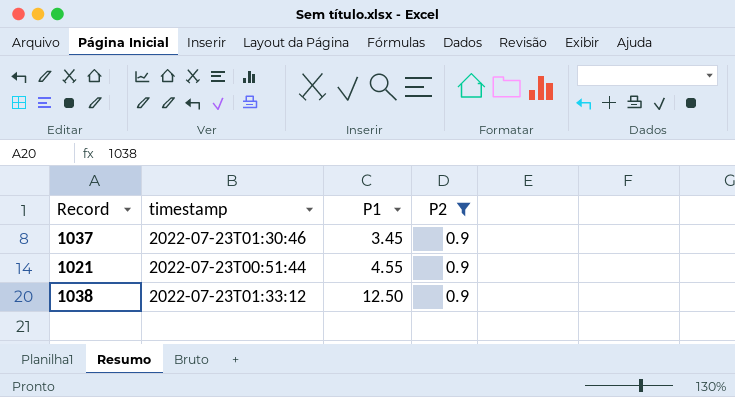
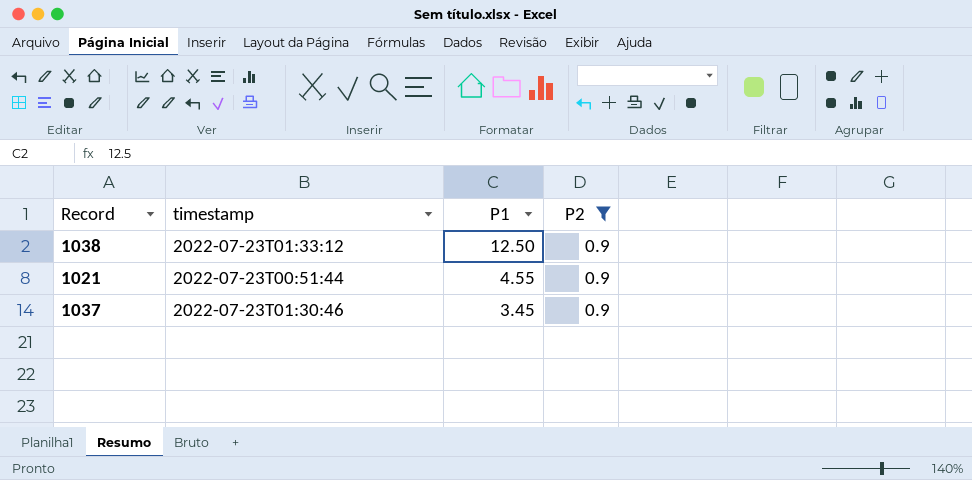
row order: P1 ascending -> P1 descending

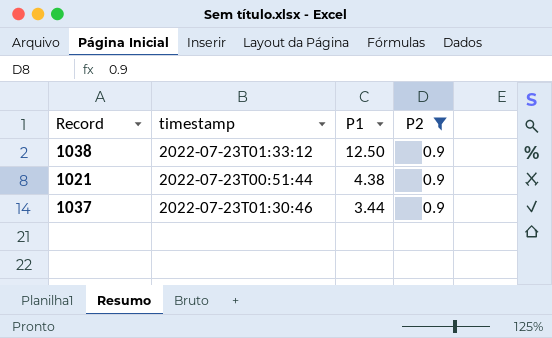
1021 | P1: 4.55 -> 4.38
1037 | P1: 3.45 -> 3.44

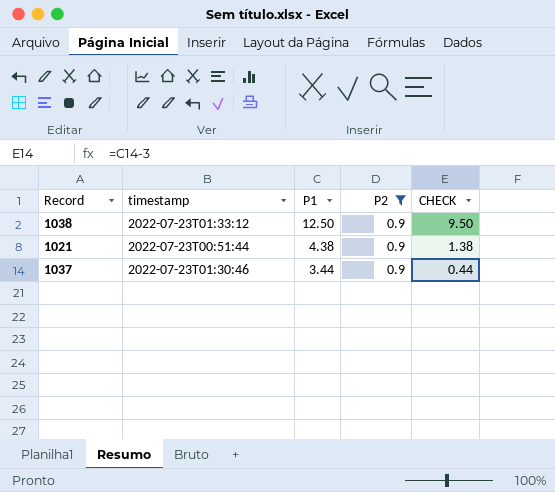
column CHECK | formula: none -> [P1] - 3

